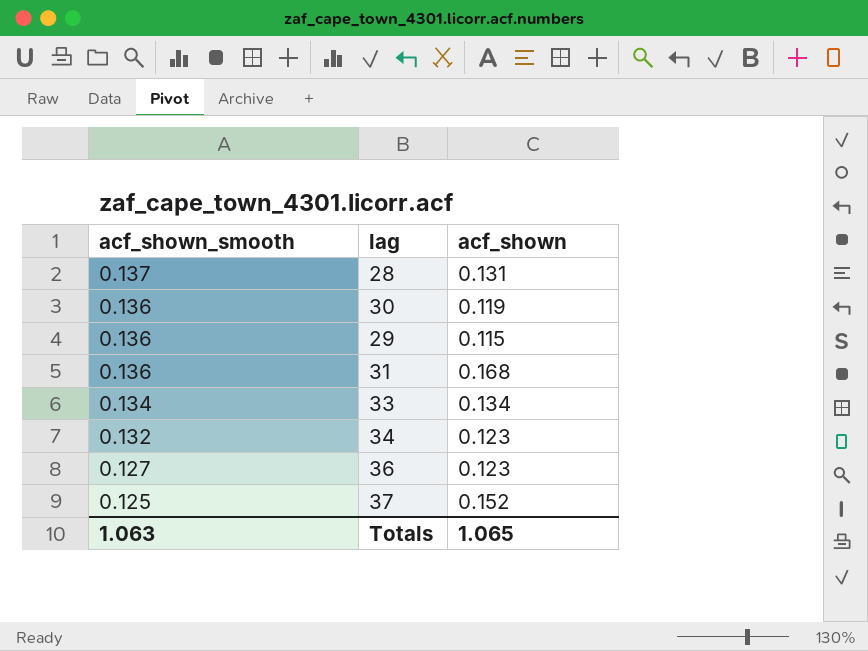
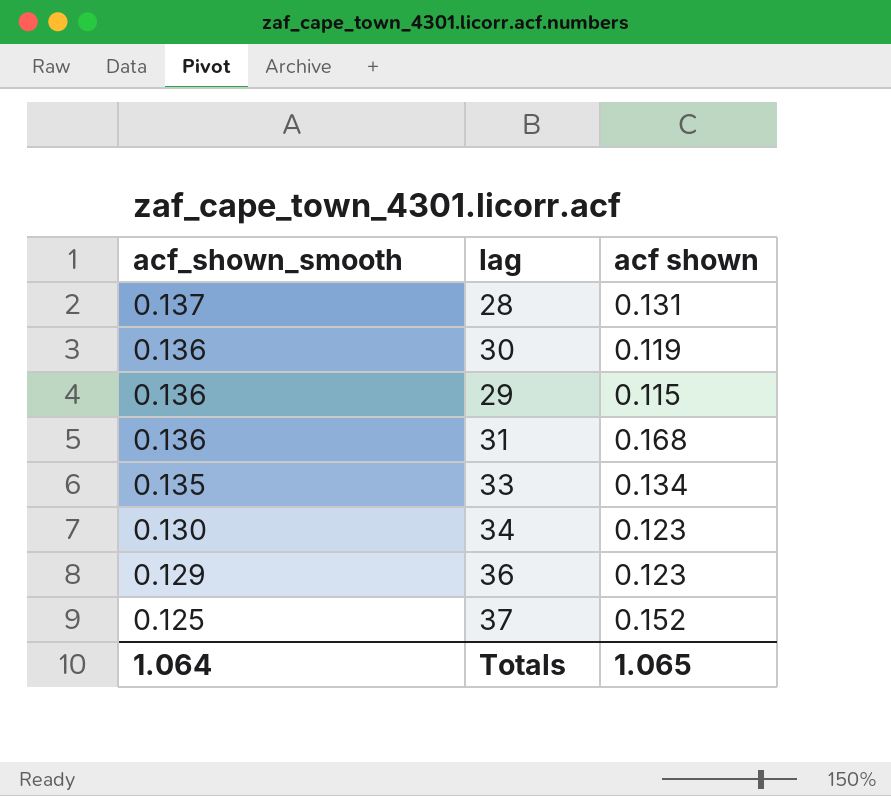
column name: acf_shown -> acf shown
33 | acf_shown_smooth: 0.134 -> 0.135
34 | acf_shown_smooth: 0.132 -> 0.130
36 | acf_shown_smooth: 0.127 -> 0.129
Totals | acf_shown_smooth: 1.063 -> 1.064

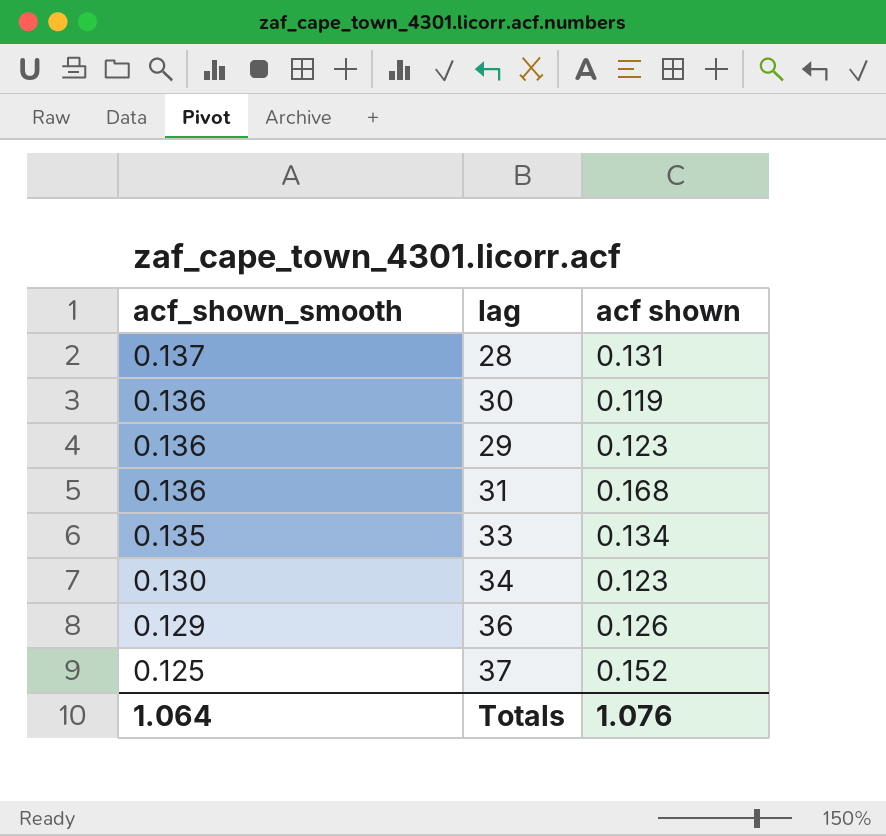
29 | acf shown: 0.115 -> 0.123
36 | acf shown: 0.123 -> 0.126
Totals | acf shown: 1.065 -> 1.076

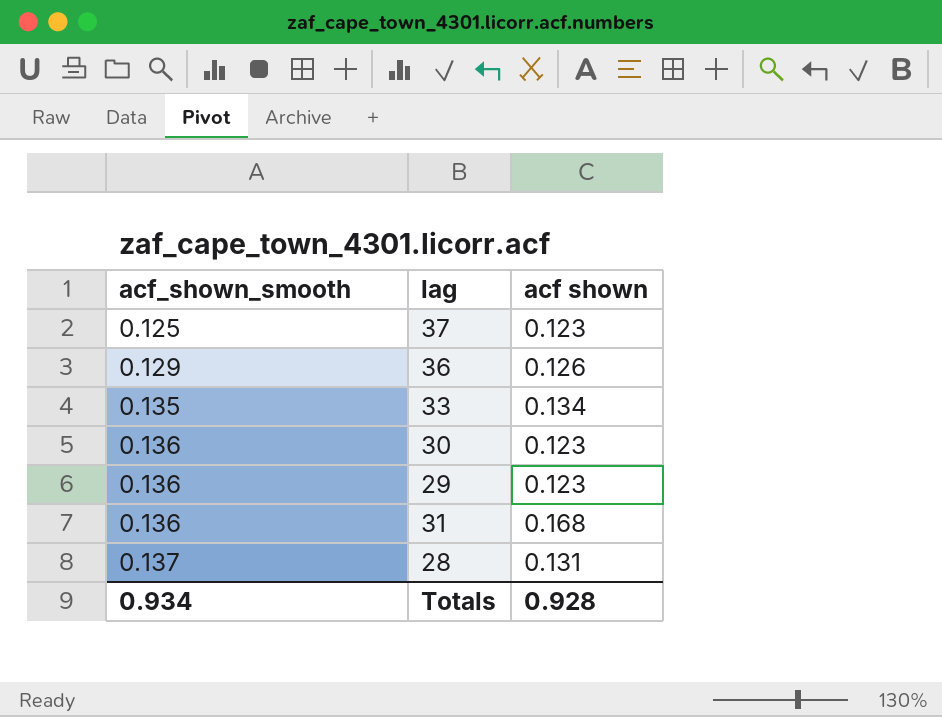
row order: acf_shown_smooth descending -> acf_shown_smooth ascending
row 34: 0.130 | 0.123 -> none
37 | acf shown: 0.152 -> 0.123
30 | acf shown: 0.119 -> 0.123
Totals | acf_shown_smooth: 1.064 -> 0.934
Totals | acf shown: 1.076 -> 0.928

